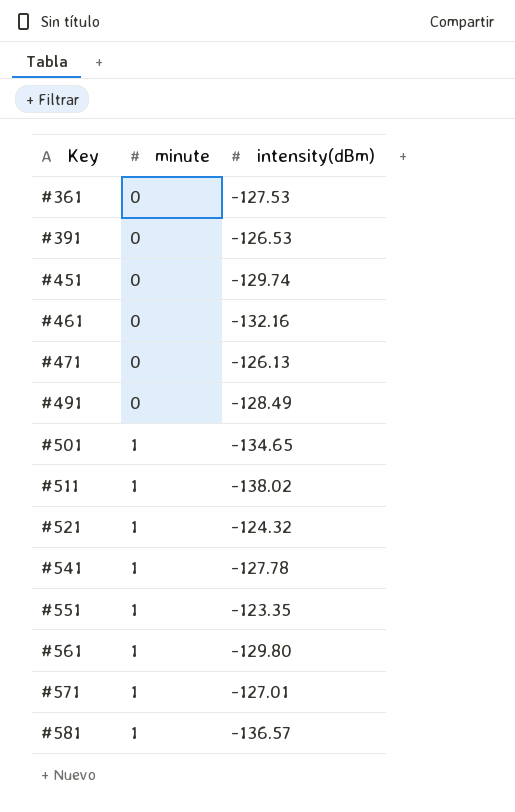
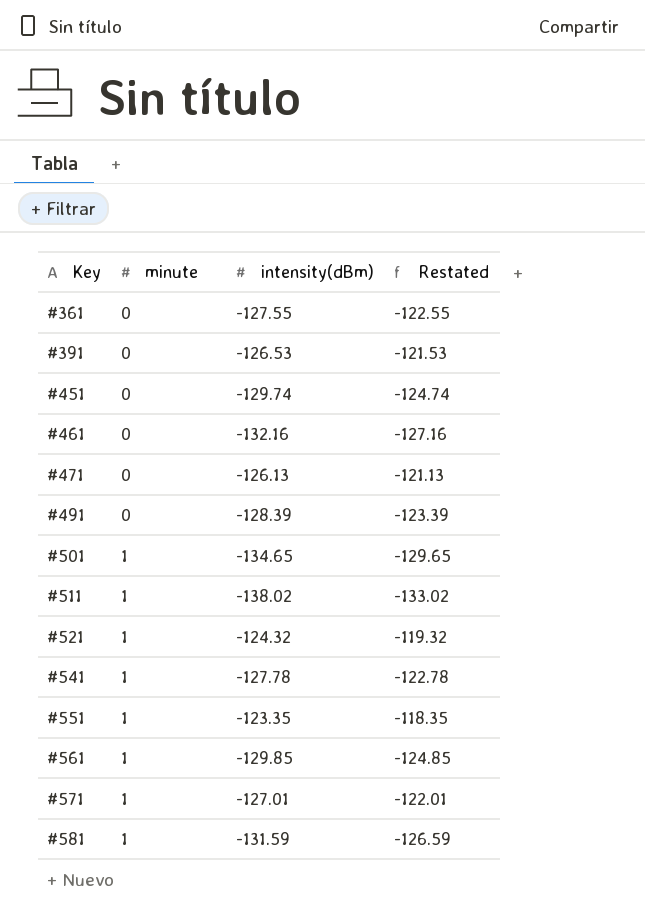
column Restated | formula: none -> [intensity(dBm)] + 5
#361 | intensity(dBm): -127.53 -> -127.55
#491 | intensity(dBm): -128.49 -> -128.39
#561 | intensity(dBm): -129.80 -> -129.85
#581 | intensity(dBm): -136.57 -> -131.59

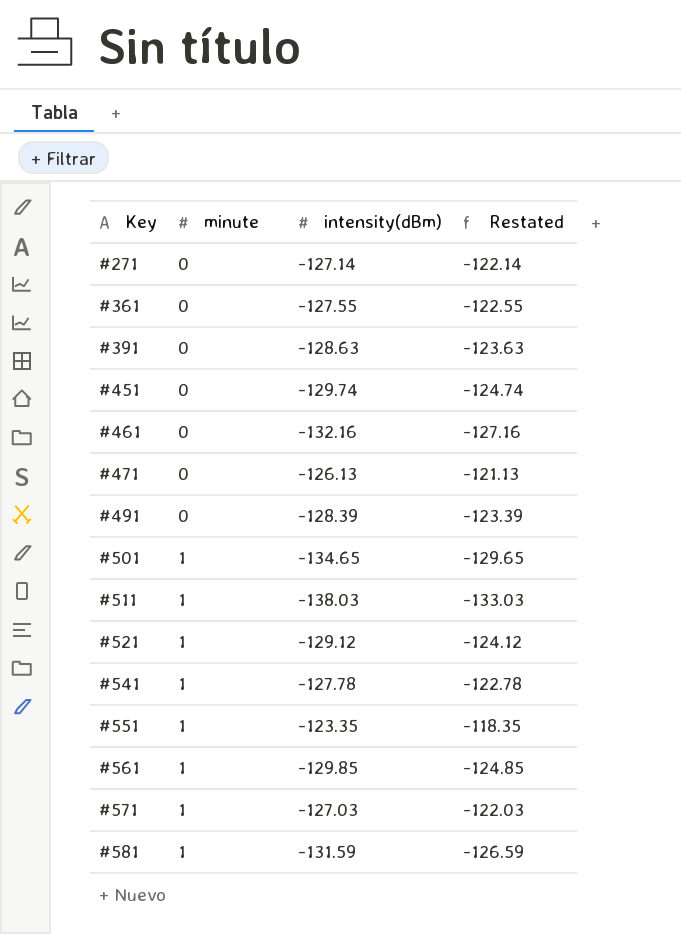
row #271: none -> 0 | -127.14 | -122.14
#391 | intensity(dBm): -126.53 -> -128.63
#391 | Restated: -121.53 -> -123.63
#511 | intensity(dBm): -138.02 -> -138.03
#511 | Restated: -133.02 -> -133.03
#521 | intensity(dBm): -124.32 -> -129.12
#521 | Restated: -119.32 -> -124.12
#571 | intensity(dBm): -127.01 -> -127.03
#571 | Restated: -122.01 -> -122.03

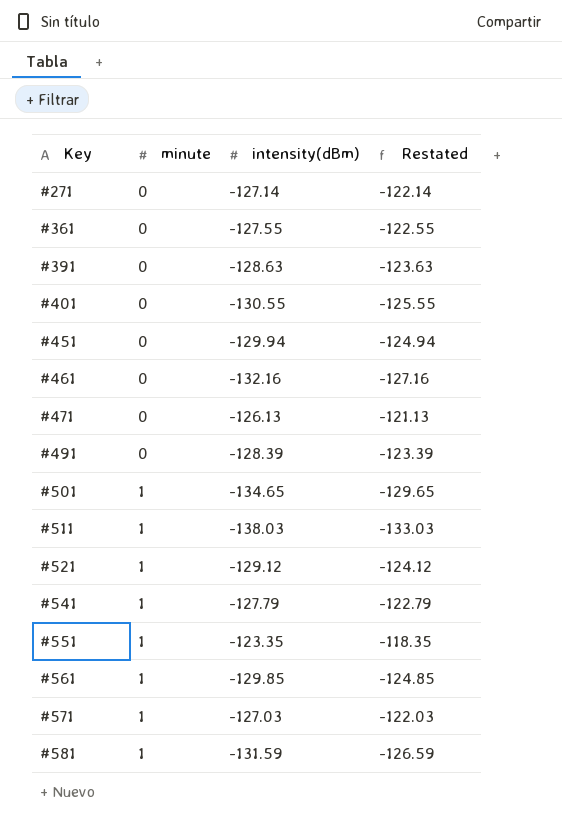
row #401: none -> 0 | -130.55 | -125.55
#451 | intensity(dBm): -129.74 -> -129.94
#451 | Restated: -124.74 -> -124.94
#541 | intensity(dBm): -127.78 -> -127.79
#541 | Restated: -122.78 -> -122.79

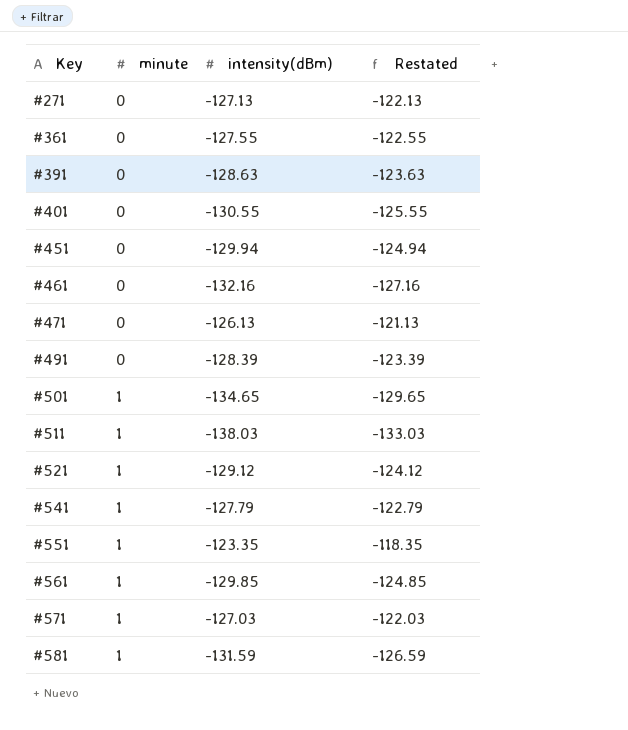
#271 | intensity(dBm): -127.14 -> -127.13
#271 | Restated: -122.14 -> -122.13

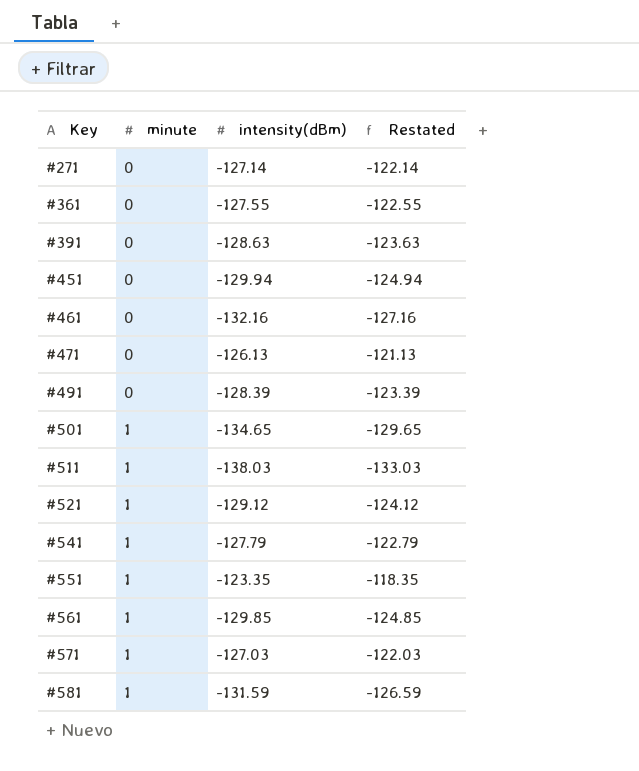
row #401: 0 | -130.55 | -125.55 -> none
#271 | intensity(dBm): -127.13 -> -127.14
#271 | Restated: -122.13 -> -122.14

